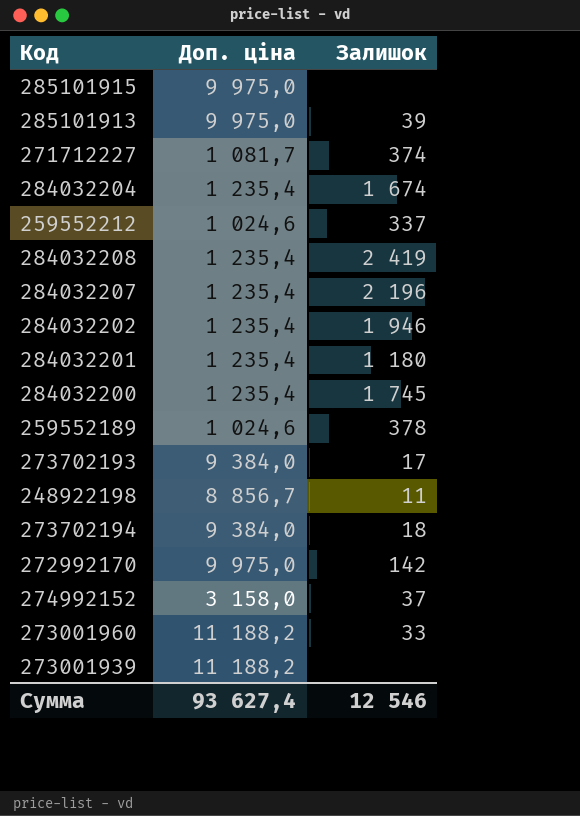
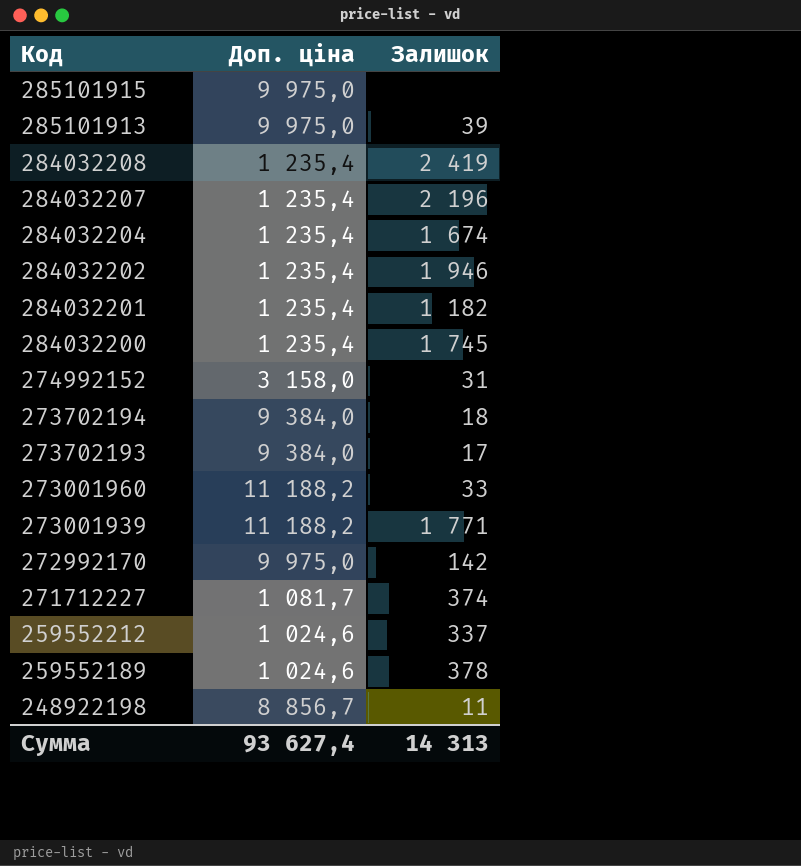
row order: none -> Код descending
284032201 | Залишок: 1 180 -> 1 182
274992152 | Залишок: 37 -> 31
273001939 | Залишок: none -> 1 771
Сумма | Залишок: 12 546 -> 14 313

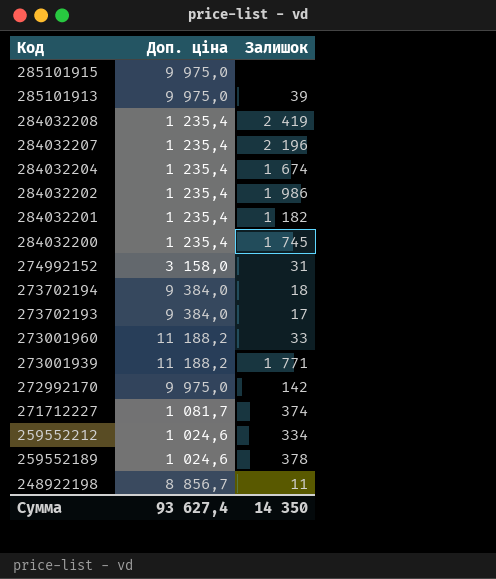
284032202 | Залишок: 1 946 -> 1 986
259552212 | Залишок: 337 -> 334
Сумма | Залишок: 14 313 -> 14 350

